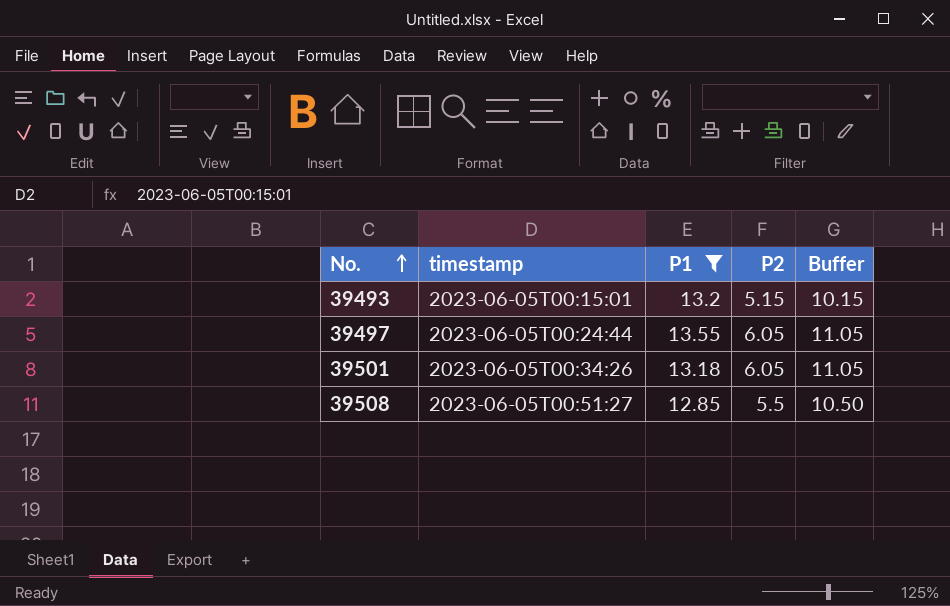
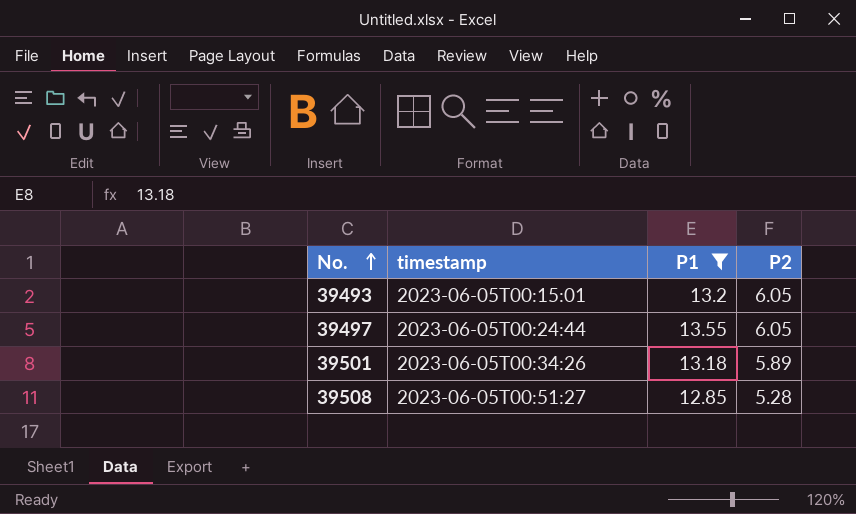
column Buffer | formula: [P2] + 5 -> none
39493 | P2: 5.15 -> 6.05
39501 | P2: 6.05 -> 5.89
39508 | P2: 5.5 -> 5.28

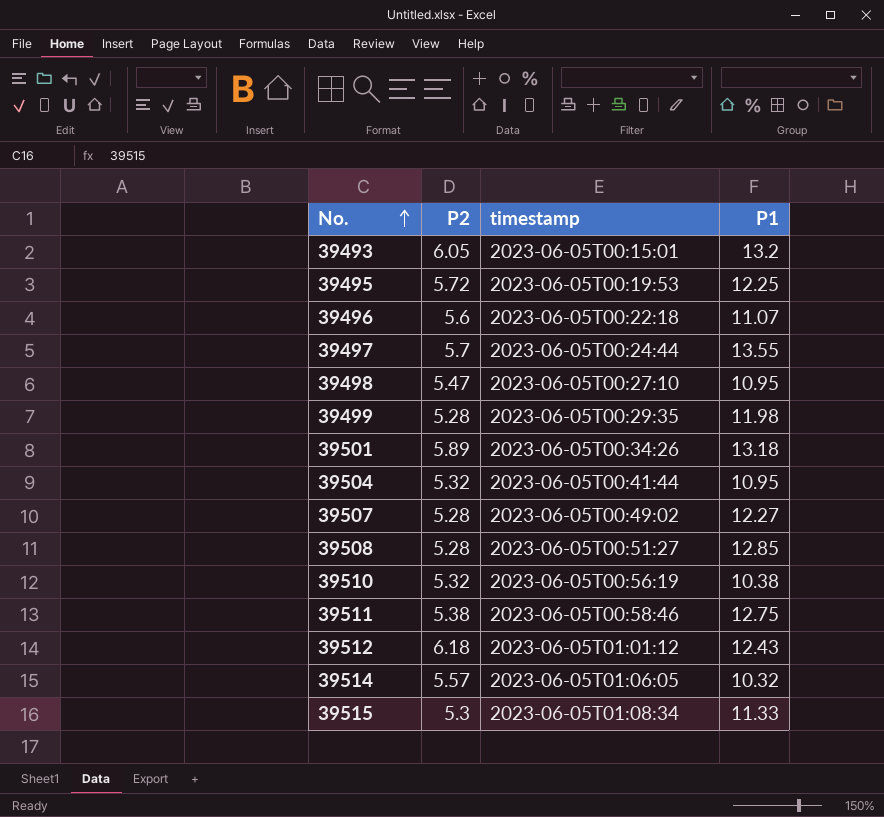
filter: P1 >= 12.85 -> none
column P2 | position: 4 -> 2
39497 | P2: 6.05 -> 5.7

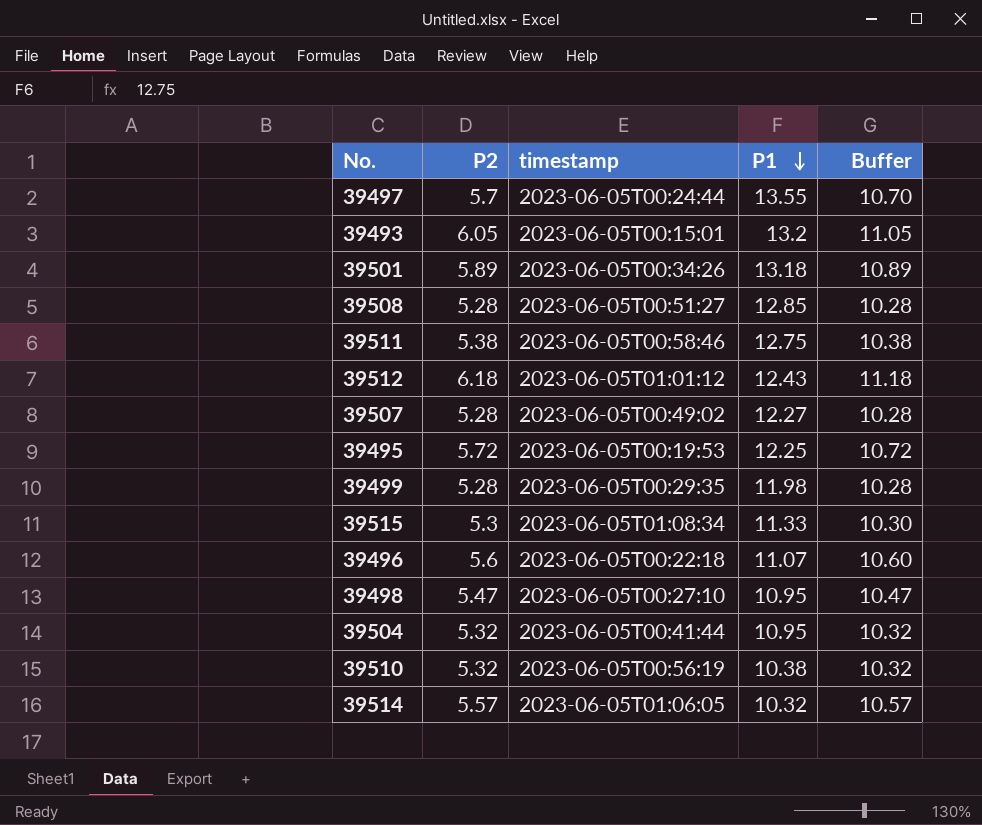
row order: No. ascending -> P1 descending
column Buffer | formula: none -> [P2] + 5

